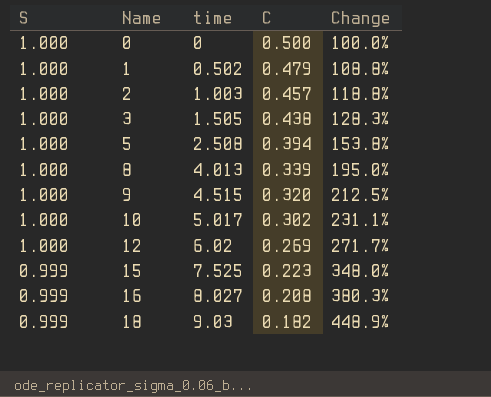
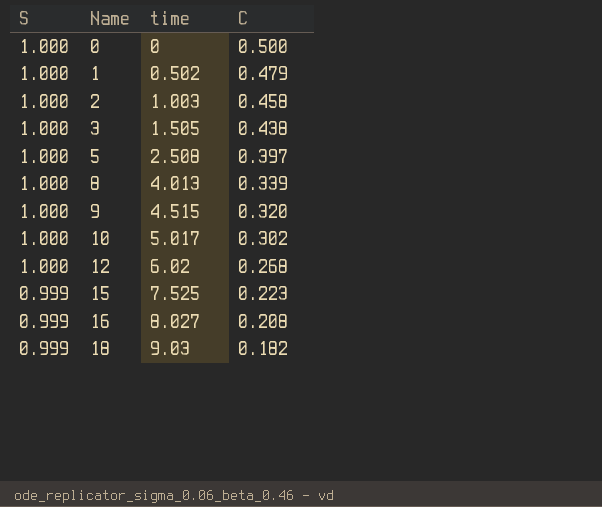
column Change | formula: ([S] - [C]) / [C] -> none
2 | C: 0.457 -> 0.458
5 | C: 0.394 -> 0.397
12 | C: 0.269 -> 0.268

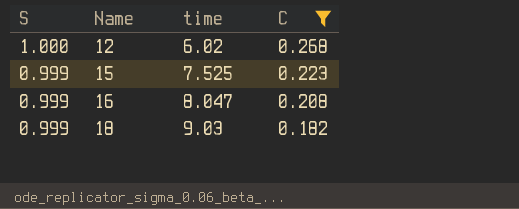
filter: none -> C <= 0.268
16 | time: 8.027 -> 8.047

